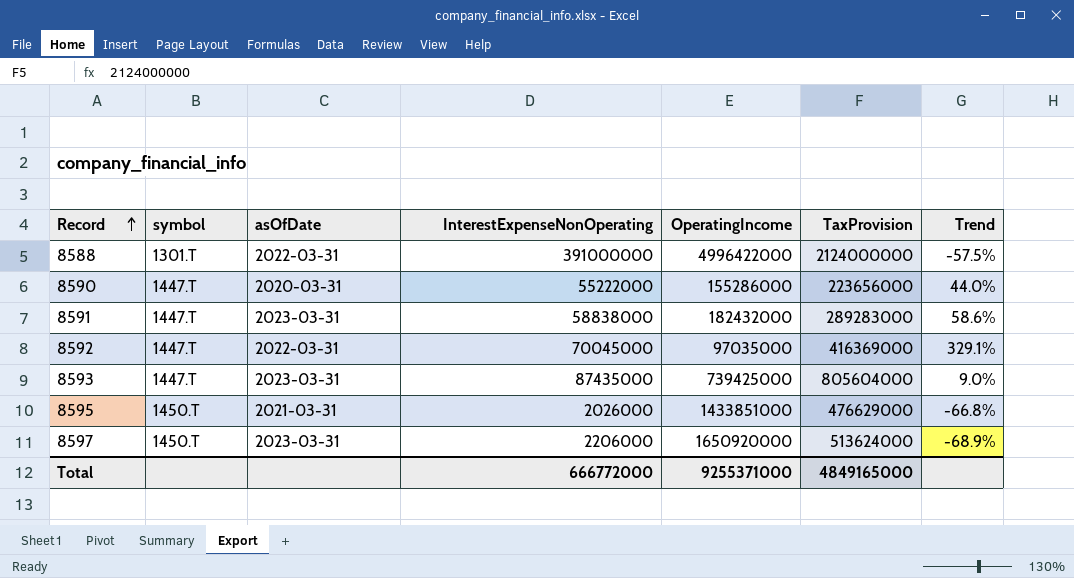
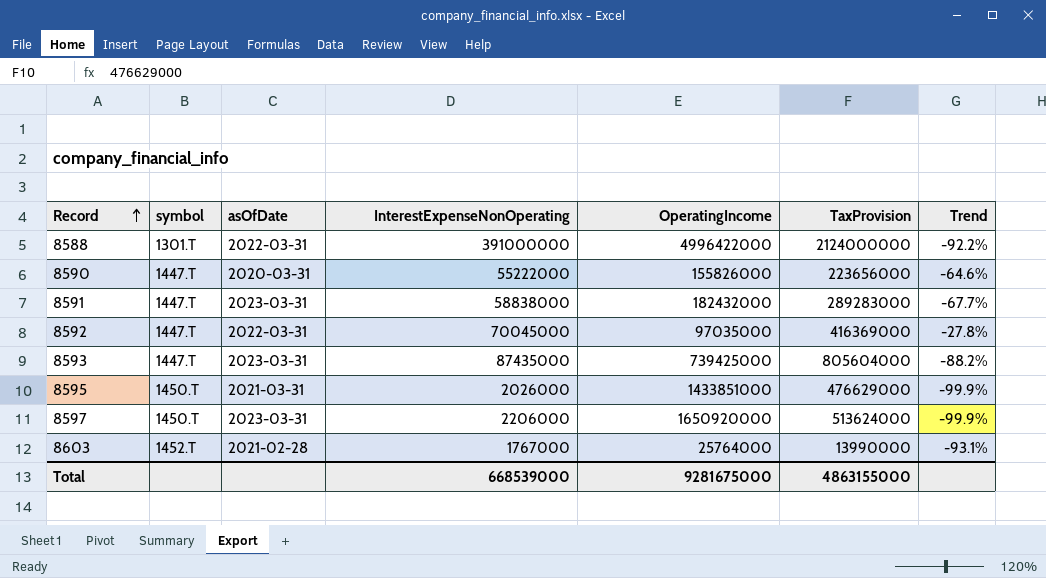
column Trend | formula: ([TaxProvision] - [OperatingIncome]) / [OperatingIncome] -> ([InterestExpenseNonOperating] - [OperatingIncome]) / [OperatingIncome]
8590 | OperatingIncome: 155286000 -> 155826000
row 8603: none -> 1452.T | 2021-02-28 | 1767000 | 25764000 | 13990000 | -93.1%
Total | InterestExpenseNonOperating: 666772000 -> 668539000
Total | OperatingIncome: 9255371000 -> 9281675000
Total | TaxProvision: 4849165000 -> 4863155000

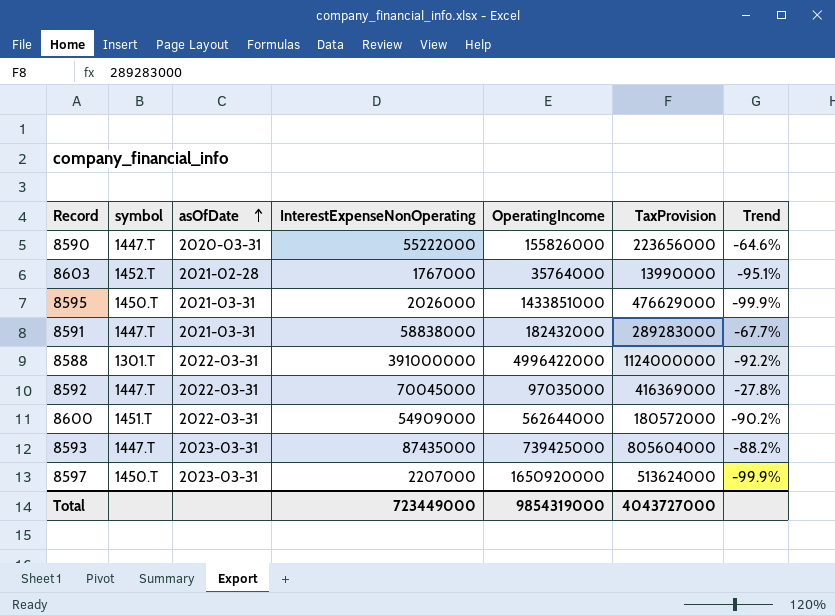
row order: Record ascending -> asOfDate ascending
8603 | OperatingIncome: 25764000 -> 35764000
8603 | Trend: -93.1% -> -95.1%
8591 | asOfDate: 2023-03-31 -> 2021-03-31
8588 | TaxProvision: 2124000000 -> 1124000000
row 8600: none -> 1451.T | 2022-03-31 | 54909000 | 562644000 | 180572000 | -90.2%
8597 | InterestExpenseNonOperating: 2206000 -> 2207000
Total | InterestExpenseNonOperating: 668539000 -> 723449000
Total | OperatingIncome: 9281675000 -> 9854319000
Total | TaxProvision: 4863155000 -> 4043727000

